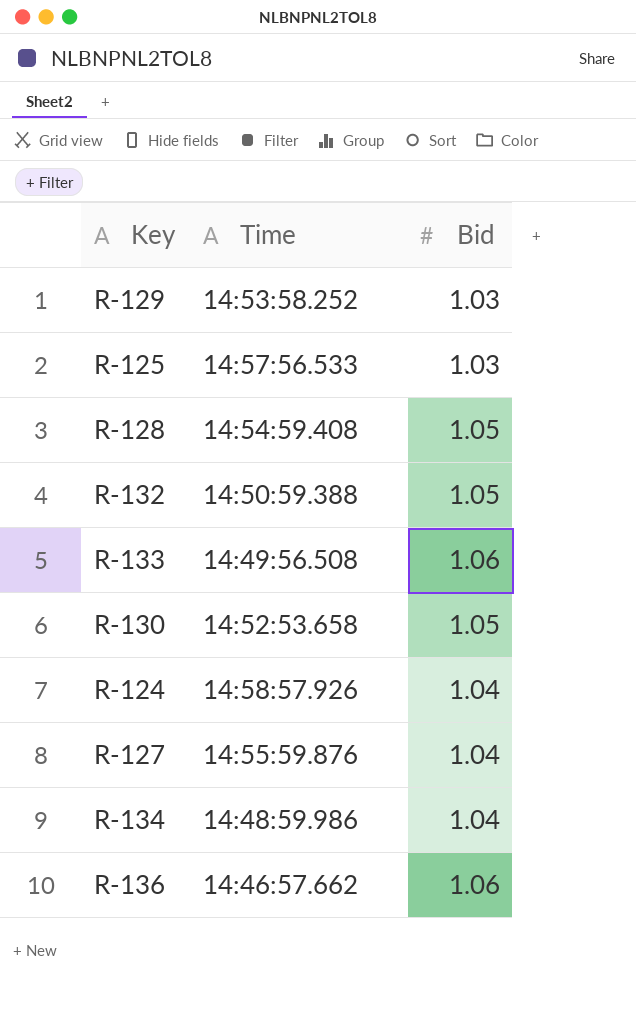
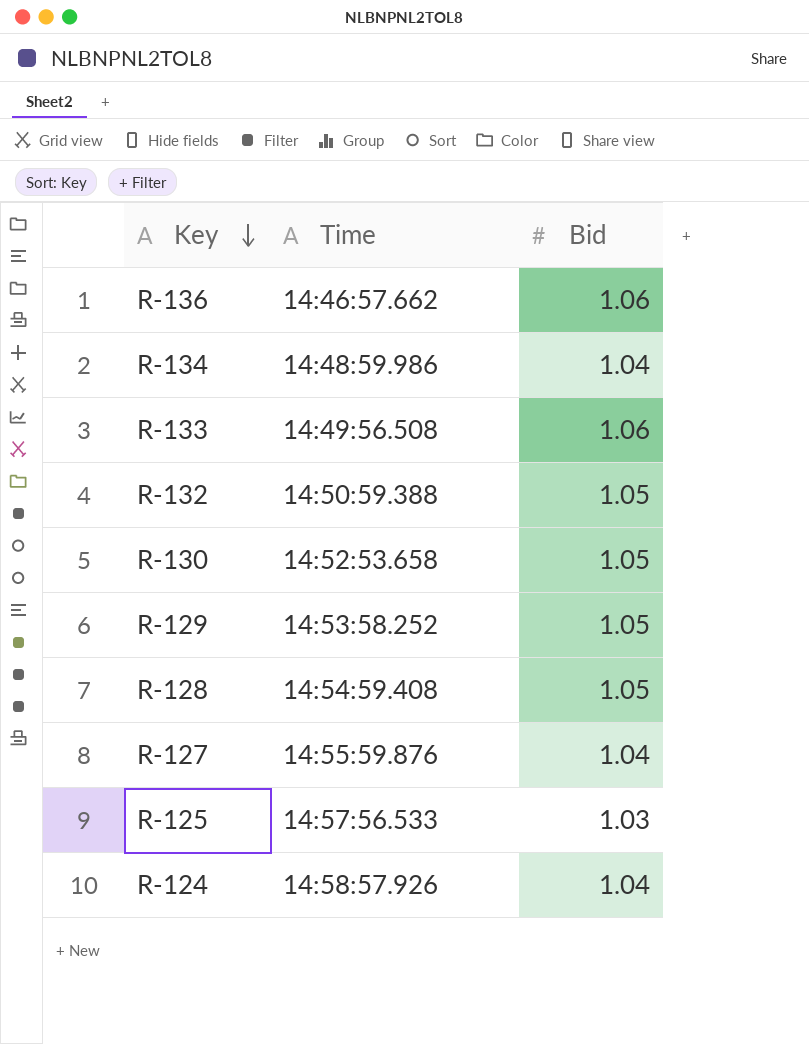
row order: none -> Key descending
R-129 | Bid: 1.03 -> 1.05

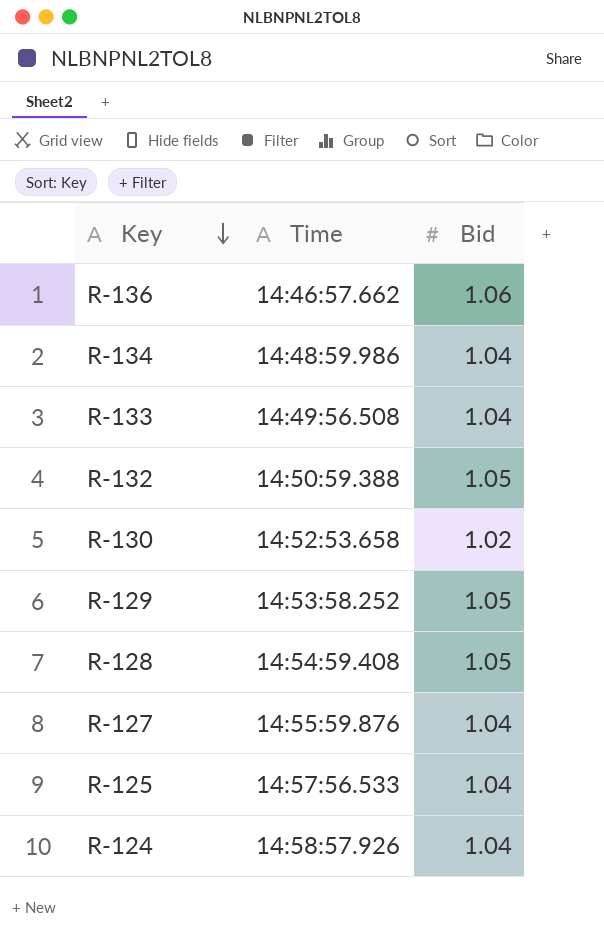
R-133 | Bid: 1.06 -> 1.04
R-130 | Bid: 1.05 -> 1.02
R-125 | Bid: 1.03 -> 1.04

